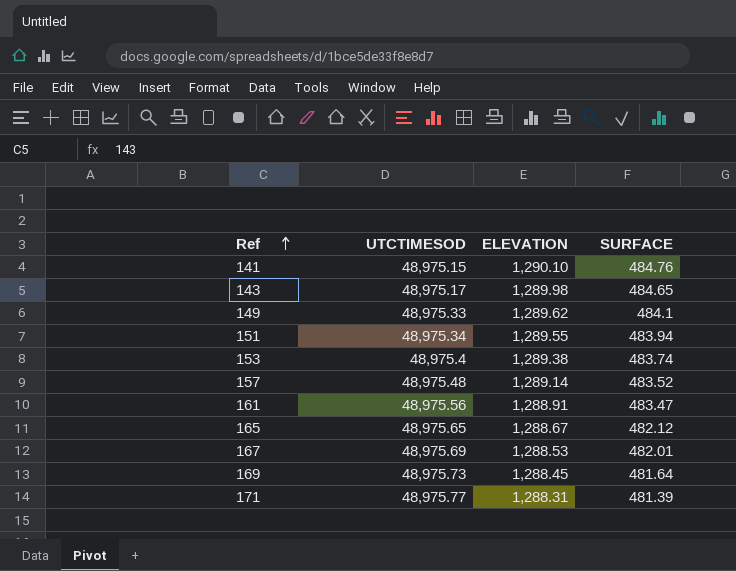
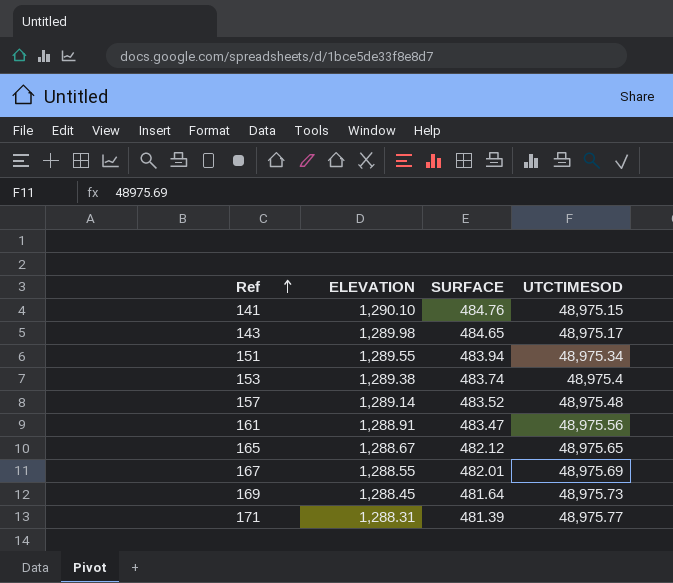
column UTCTIMESOD | position: 2 -> 4
row 149: 48,975.33 | 1,289.62 | 484.1 -> none
167 | ELEVATION: 1,288.53 -> 1,288.55

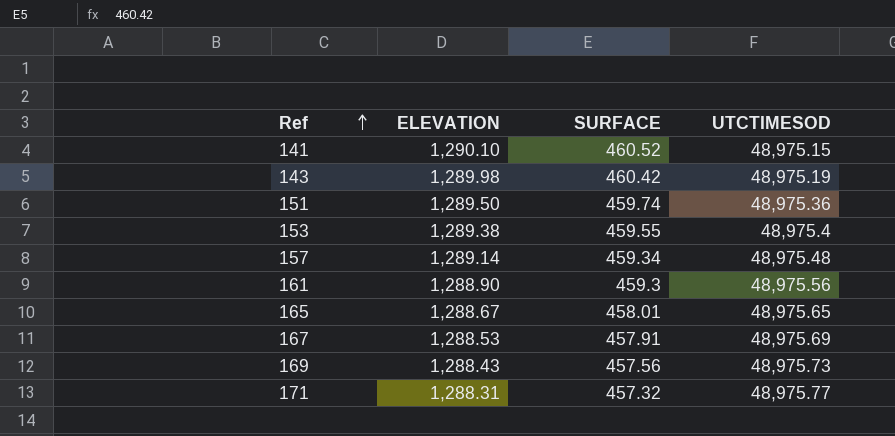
141 | SURFACE: 484.76 -> 460.52
143 | SURFACE: 484.65 -> 460.42
143 | UTCTIMESOD: 48,975.17 -> 48,975.19
151 | ELEVATION: 1,289.55 -> 1,289.50
151 | SURFACE: 483.94 -> 459.74
151 | UTCTIMESOD: 48,975.34 -> 48,975.36
153 | SURFACE: 483.74 -> 459.55
157 | SURFACE: 483.52 -> 459.34
161 | ELEVATION: 1,288.91 -> 1,288.90
161 | SURFACE: 483.47 -> 459.3
165 | SURFACE: 482.12 -> 458.01
167 | ELEVATION: 1,288.55 -> 1,288.53
167 | SURFACE: 482.01 -> 457.91
169 | ELEVATION: 1,288.45 -> 1,288.43
169 | SURFACE: 481.64 -> 457.56
171 | SURFACE: 481.39 -> 457.32

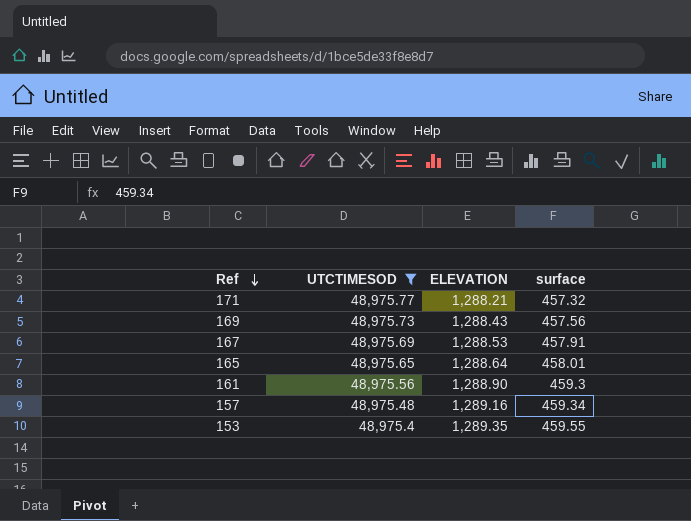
filter: none -> UTCTIMESOD >= 48,975.4
row order: Ref ascending -> Ref descending
column UTCTIMESOD | position: 4 -> 2
column name: SURFACE -> surface
171 | ELEVATION: 1,288.31 -> 1,288.21
165 | ELEVATION: 1,288.67 -> 1,288.64
157 | ELEVATION: 1,289.14 -> 1,289.16
153 | ELEVATION: 1,289.38 -> 1,289.35

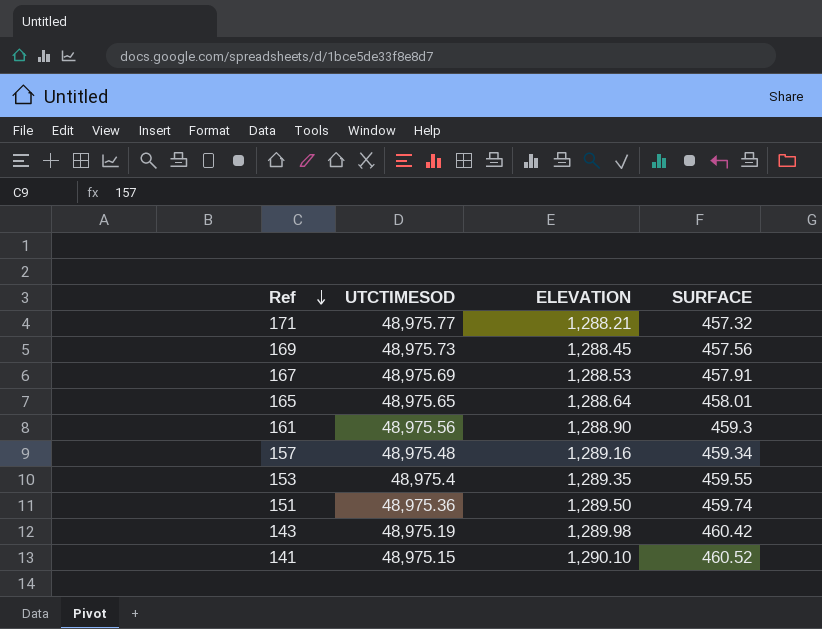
filter: UTCTIMESOD >= 48,975.4 -> none
column name: surface -> SURFACE
169 | ELEVATION: 1,288.43 -> 1,288.45

